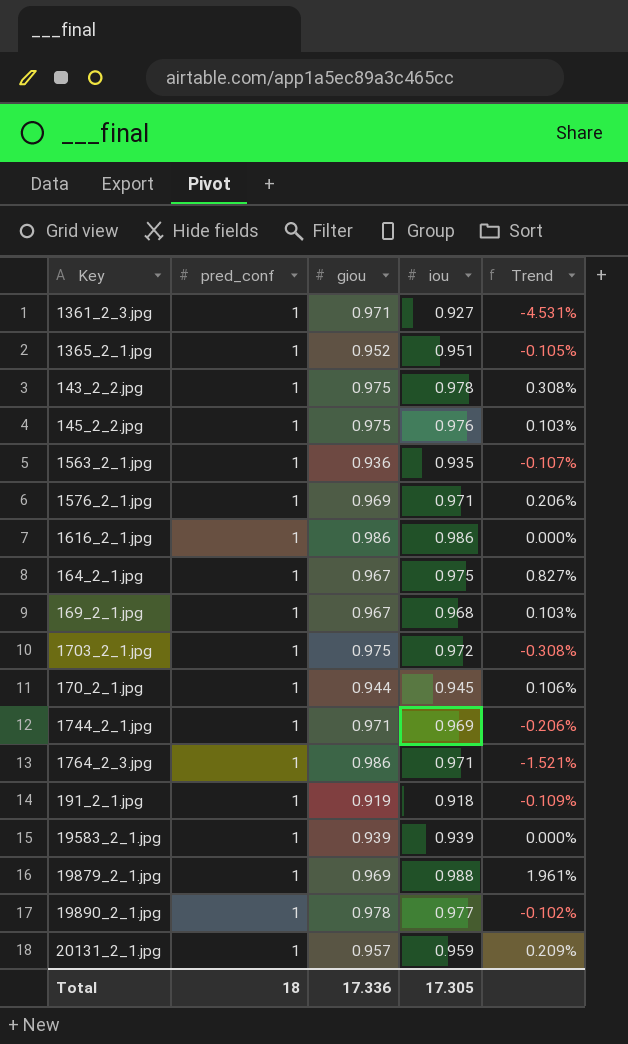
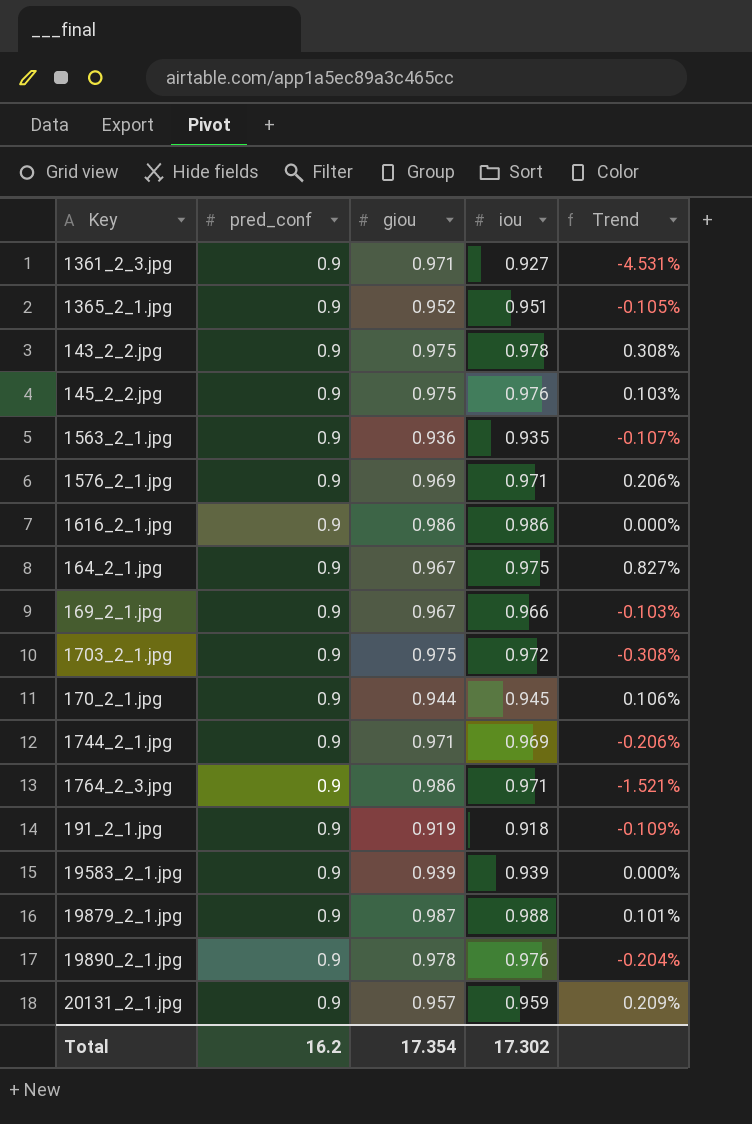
1361_2_3.jpg | pred_conf: 1 -> 0.9
1365_2_1.jpg | pred_conf: 1 -> 0.9
143_2_2.jpg | pred_conf: 1 -> 0.9
145_2_2.jpg | pred_conf: 1 -> 0.9
1563_2_1.jpg | pred_conf: 1 -> 0.9
1576_2_1.jpg | pred_conf: 1 -> 0.9
1616_2_1.jpg | pred_conf: 1 -> 0.9
164_2_1.jpg | pred_conf: 1 -> 0.9
169_2_1.jpg | pred_conf: 1 -> 0.9
169_2_1.jpg | iou: 0.968 -> 0.966
169_2_1.jpg | Trend: 0.103% -> -0.103%
1703_2_1.jpg | pred_conf: 1 -> 0.9
170_2_1.jpg | pred_conf: 1 -> 0.9
1744_2_1.jpg | pred_conf: 1 -> 0.9
1764_2_3.jpg | pred_conf: 1 -> 0.9
191_2_1.jpg | pred_conf: 1 -> 0.9
19583_2_1.jpg | pred_conf: 1 -> 0.9
19879_2_1.jpg | pred_conf: 1 -> 0.9
19879_2_1.jpg | giou: 0.969 -> 0.987
19879_2_1.jpg | Trend: 1.961% -> 0.101%
19890_2_1.jpg | pred_conf: 1 -> 0.9
19890_2_1.jpg | iou: 0.977 -> 0.976
19890_2_1.jpg | Trend: -0.102% -> -0.204%
20131_2_1.jpg | pred_conf: 1 -> 0.9
Total | pred_conf: 18 -> 16.2
Total | giou: 17.336 -> 17.354
Total | iou: 17.305 -> 17.302

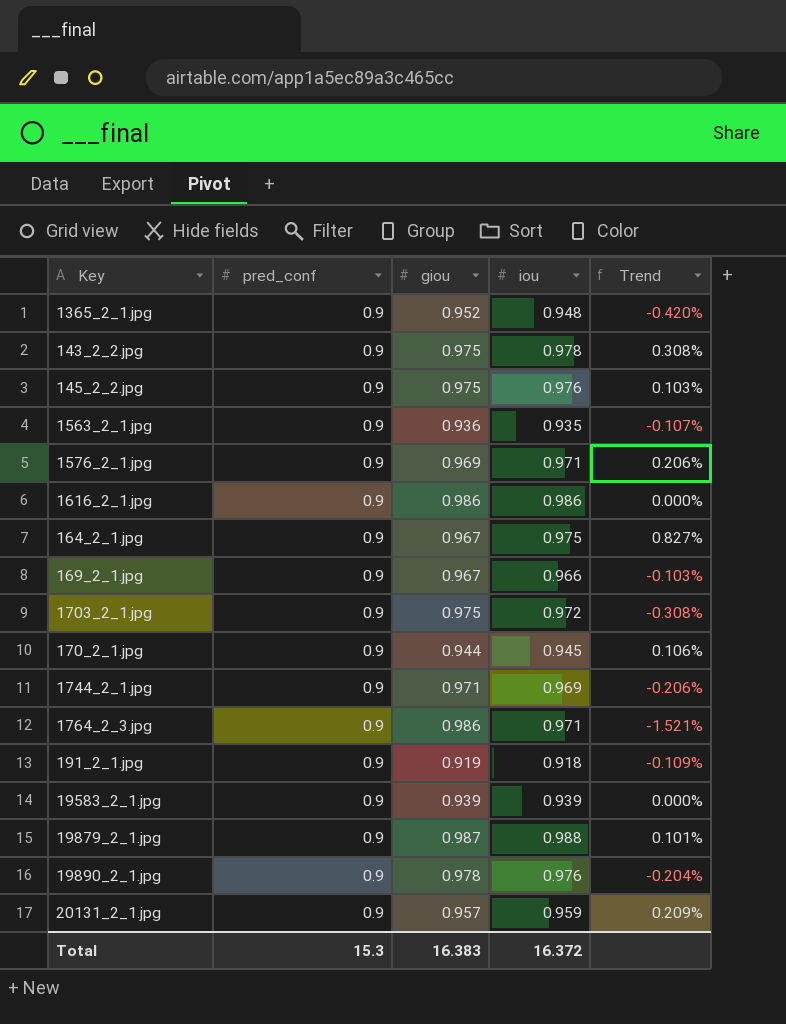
row 1361_2_3.jpg: 0.9 | 0.971 | 0.927 | -4.531% -> none
1365_2_1.jpg | iou: 0.951 -> 0.948
1365_2_1.jpg | Trend: -0.105% -> -0.420%
Total | pred_conf: 16.2 -> 15.3
Total | giou: 17.354 -> 16.383
Total | iou: 17.302 -> 16.372

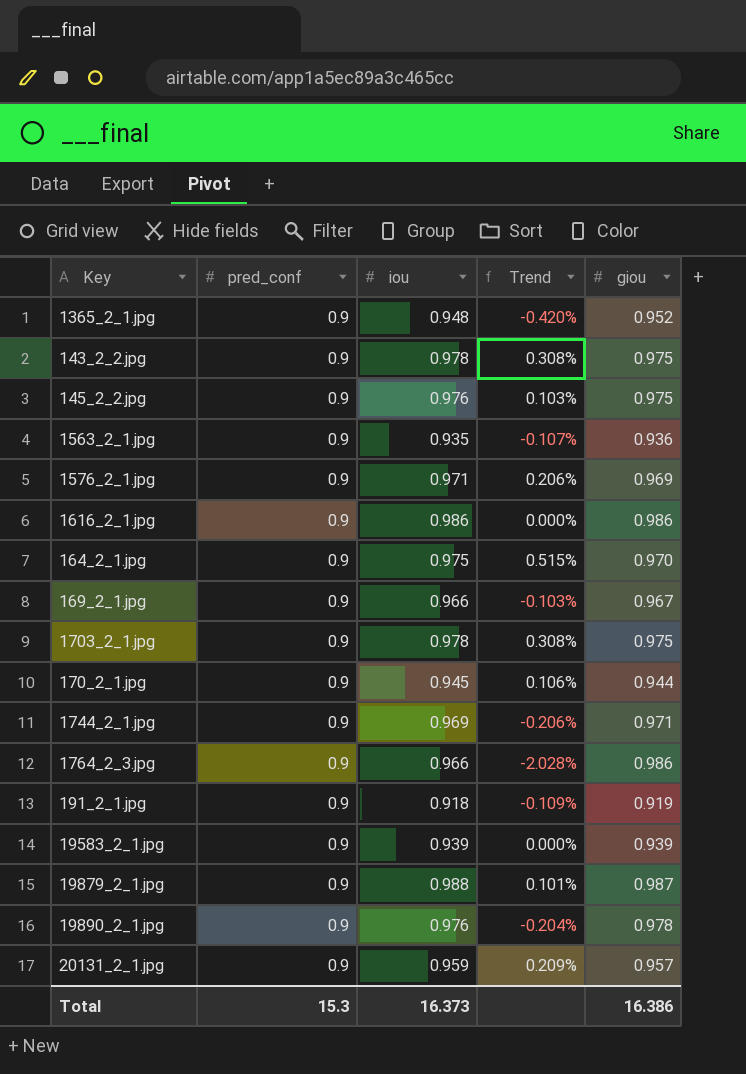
column giou | position: 3 -> 5
164_2_1.jpg | Trend: 0.827% -> 0.515%
164_2_1.jpg | giou: 0.967 -> 0.970
1703_2_1.jpg | iou: 0.972 -> 0.978
1703_2_1.jpg | Trend: -0.308% -> 0.308%
1764_2_3.jpg | iou: 0.971 -> 0.966
1764_2_3.jpg | Trend: -1.521% -> -2.028%
Total | iou: 16.372 -> 16.373
Total | giou: 16.383 -> 16.386

